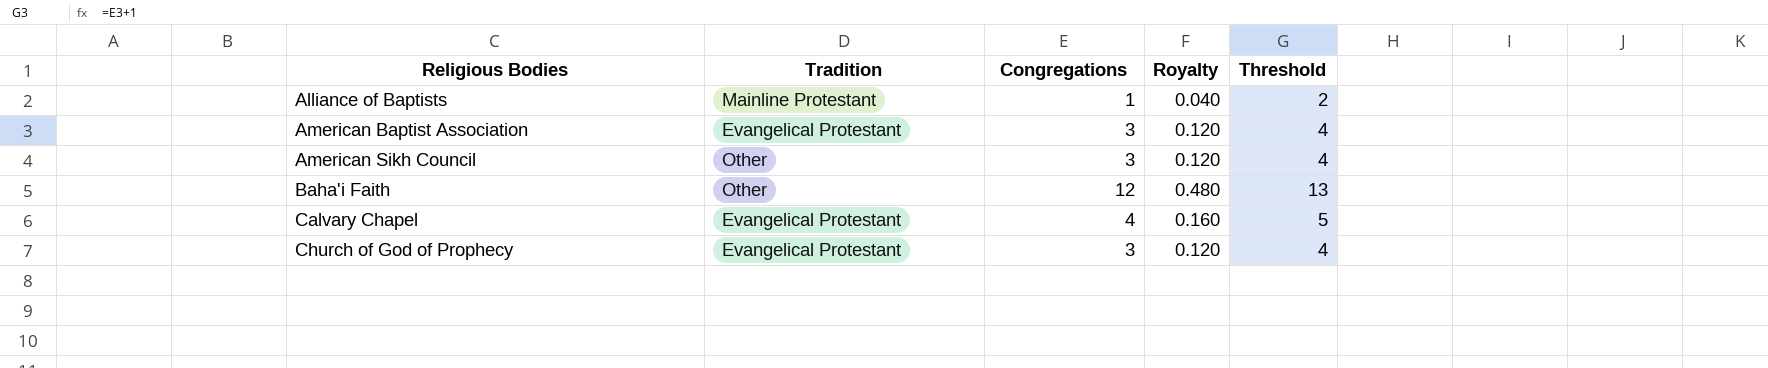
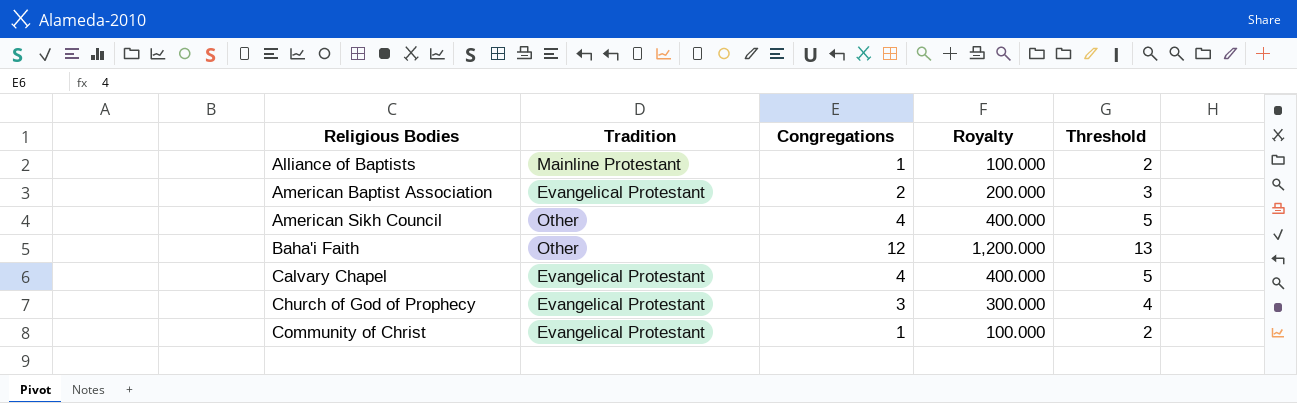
column Royalty | formula: [Congregations] * 0.04 -> [Congregations] * 100
American Baptist Association | Congregations: 3 -> 2
American Baptist Association | Threshold: 4 -> 3
American Sikh Council | Congregations: 3 -> 4
American Sikh Council | Threshold: 4 -> 5
row Community of Christ: none -> Evangelical Protestant | 1 | 100.000 | 2

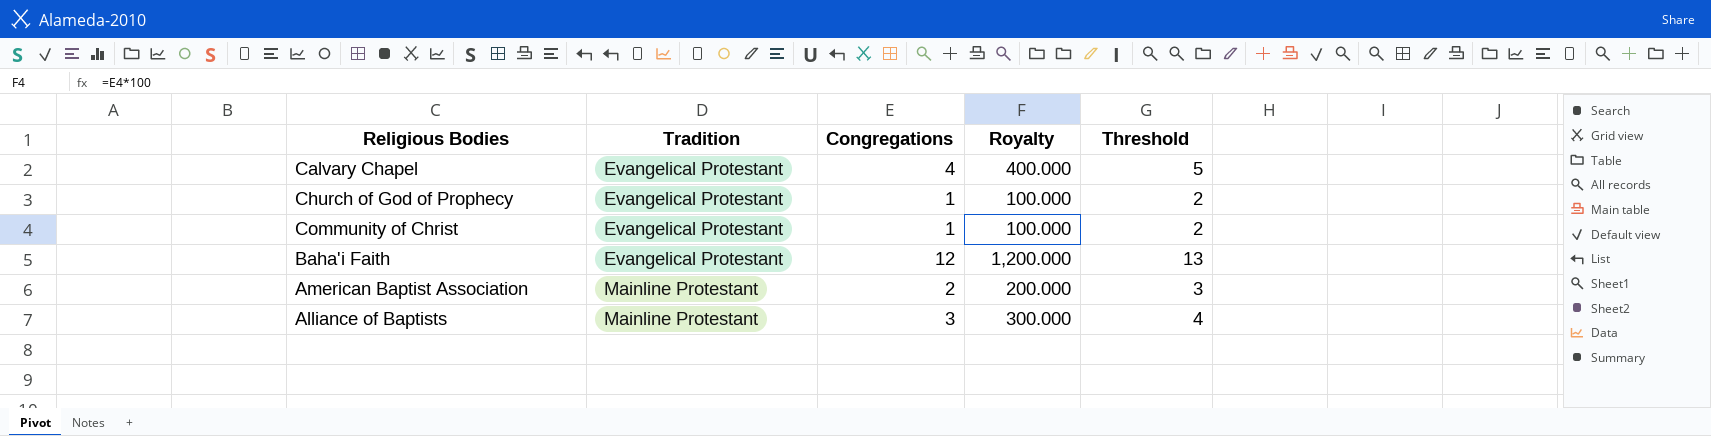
row order: Religious Bodies ascending -> Tradition ascending
row American Sikh Council: Other | 4 | 400.000 | 5 -> none
Church of God of Prophecy | Congregations: 3 -> 1
Church of God of Prophecy | Royalty: 300.000 -> 100.000
Church of God of Prophecy | Threshold: 4 -> 2
Baha'i Faith | Tradition: Other -> Evangelical Protestant
American Baptist Association | Tradition: Evangelical Protestant -> Mainline Protestant
Alliance of Baptists | Congregations: 1 -> 3
Alliance of Baptists | Royalty: 100.000 -> 300.000
Alliance of Baptists | Threshold: 2 -> 4

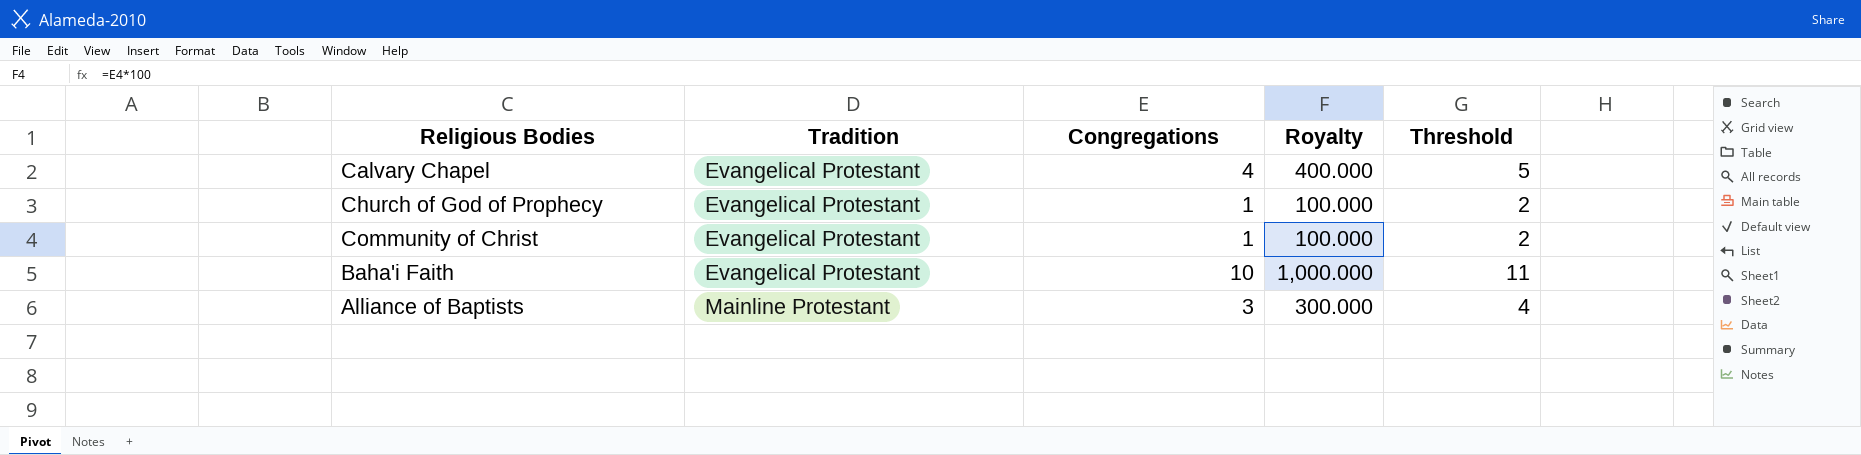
row American Baptist Association: Mainline Protestant | 2 | 200.000 | 3 -> none
Baha'i Faith | Congregations: 12 -> 10
Baha'i Faith | Royalty: 1,200.000 -> 1,000.000
Baha'i Faith | Threshold: 13 -> 11

